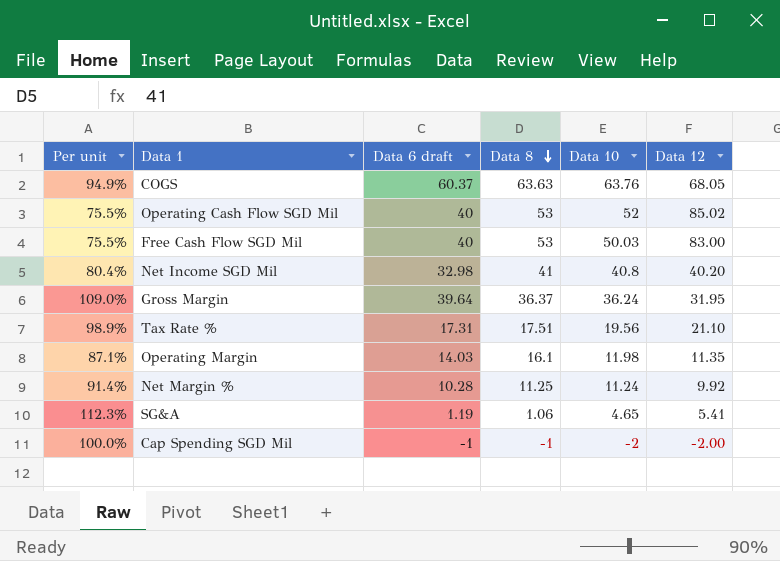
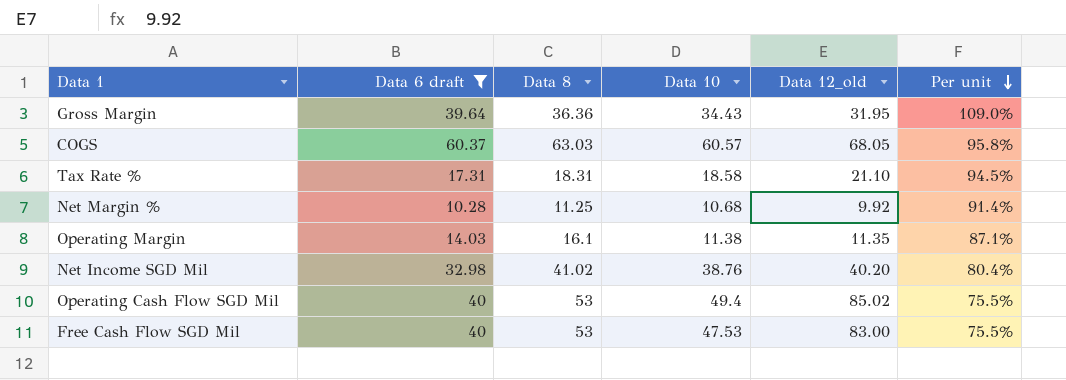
filter: none -> Data 6 draft >= 10.28
row order: Data 8 descending -> Per unit descending
column name: Data 12 -> Data 12_old
column Per unit | position: 1 -> 6
Gross Margin | Data 8: 36.37 -> 36.36
Gross Margin | Data 10: 36.24 -> 34.43
COGS | Data 8: 63.63 -> 63.03
COGS | Data 10: 63.76 -> 60.57
COGS | Per unit: 94.9% -> 95.8%
Tax Rate % | Data 8: 17.51 -> 18.31
Tax Rate % | Data 10: 19.56 -> 18.58
Tax Rate % | Per unit: 98.9% -> 94.5%
Net Margin % | Data 10: 11.24 -> 10.68
Operating Margin | Data 10: 11.98 -> 11.38
Net Income SGD Mil | Data 8: 41 -> 41.02
Net Income SGD Mil | Data 10: 40.8 -> 38.76
Operating Cash Flow SGD Mil | Data 10: 52 -> 49.4
Free Cash Flow SGD Mil | Data 10: 50.03 -> 47.53

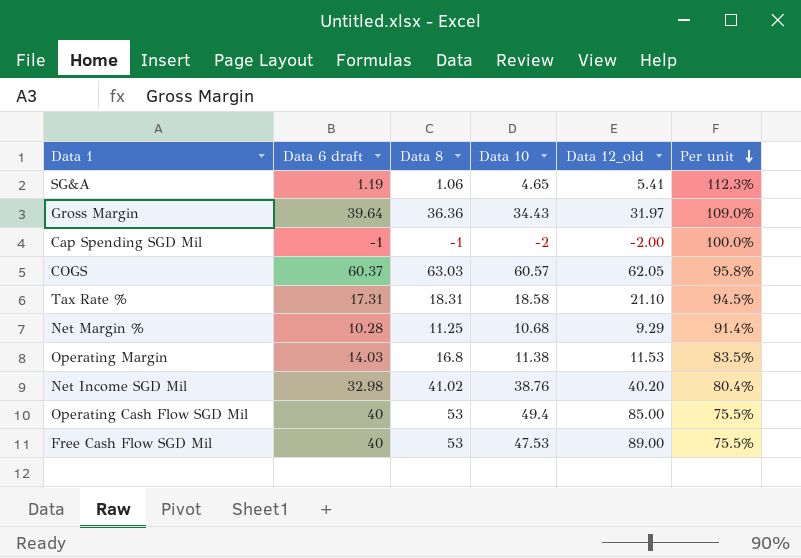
filter: Data 6 draft >= 10.28 -> none
Gross Margin | Data 12_old: 31.95 -> 31.97
COGS | Data 12_old: 68.05 -> 62.05
Net Margin % | Data 12_old: 9.92 -> 9.29
Operating Margin | Data 8: 16.1 -> 16.8
Operating Margin | Data 12_old: 11.35 -> 11.53
Operating Margin | Per unit: 87.1% -> 83.5%
Operating Cash Flow SGD Mil | Data 12_old: 85.02 -> 85.00
Free Cash Flow SGD Mil | Data 12_old: 83.00 -> 89.00

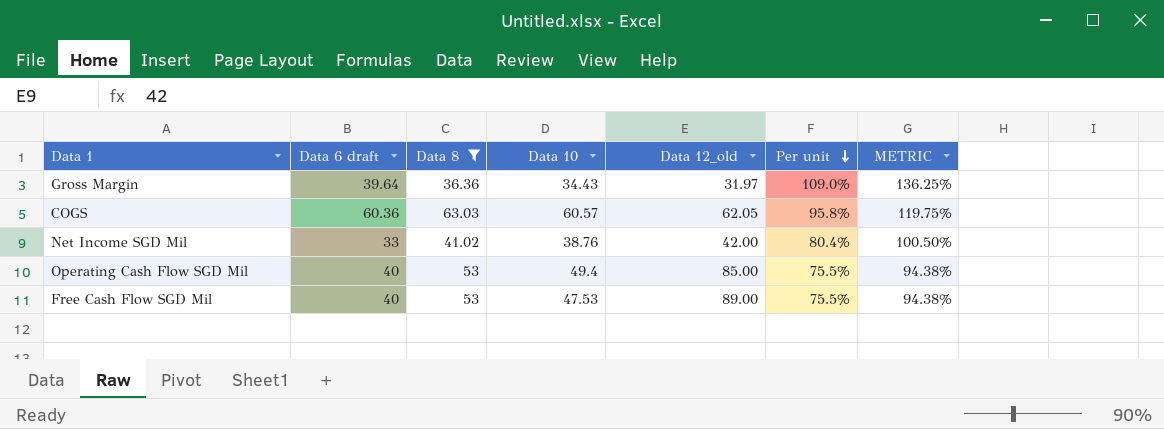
filter: none -> Data 8 >= 36.36
column METRIC | formula: none -> [Per unit] * 1.25
COGS | Data 6 draft: 60.37 -> 60.36
Net Income SGD Mil | Data 6 draft: 32.98 -> 33
Net Income SGD Mil | Data 12_old: 40.20 -> 42.00

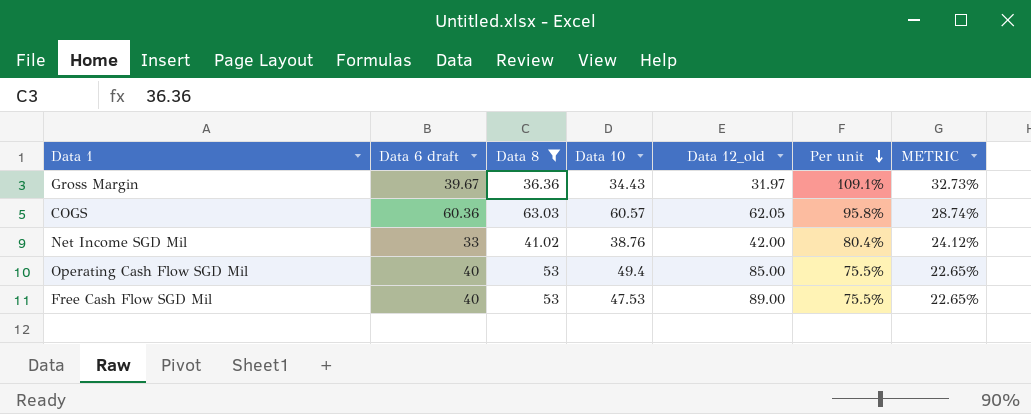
column METRIC | formula: [Per unit] * 1.25 -> [Per unit] * 0.3
Gross Margin | Data 6 draft: 39.64 -> 39.67
Gross Margin | Per unit: 109.0% -> 109.1%

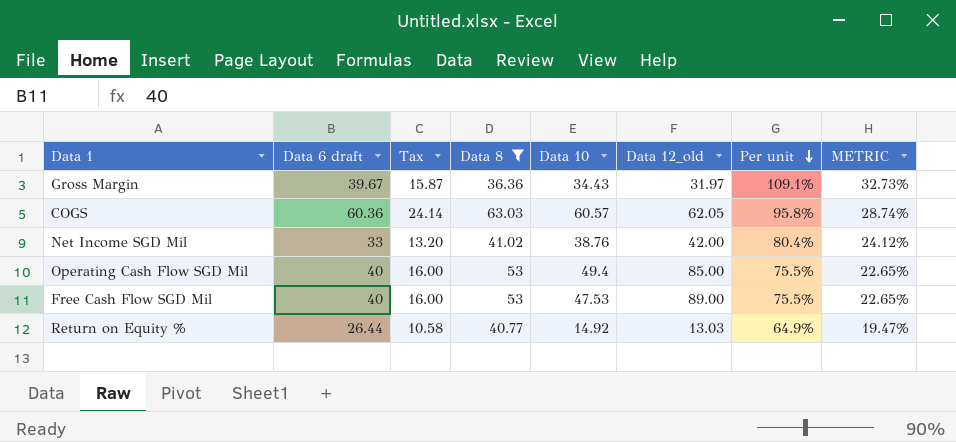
column Tax | formula: none -> [Data 6 draft] * 0.4
row Return on Equity %: none -> 26.44 | 10.58 | 40.77 | 14.92 | 13.03 | 64.9% | 19.47%

